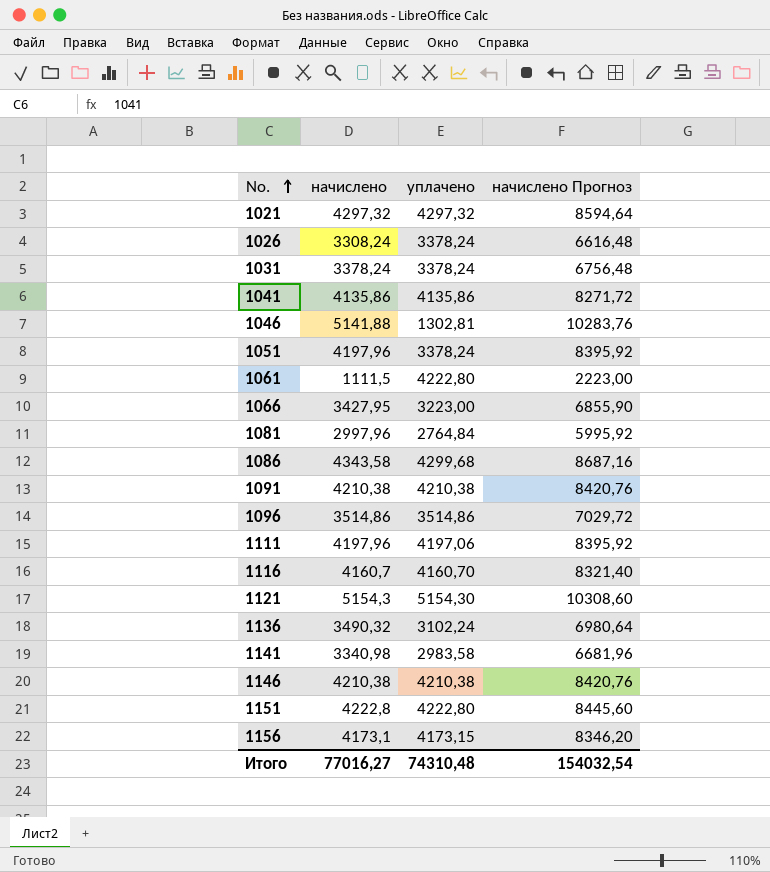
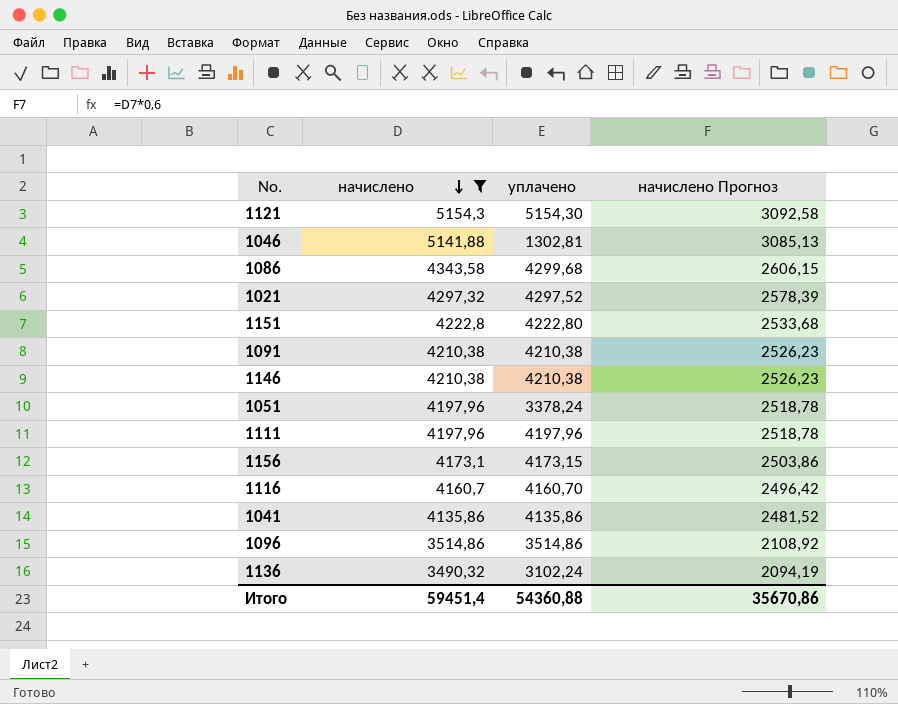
filter: none -> начислено >= 3490,32
row order: No. ascending -> начислено descending
column начислено Прогноз | formula: [начислено] * 2 -> [начислено] * 0,6
1021 | уплачено: 4297,32 -> 4297,52
1111 | уплачено: 4197,06 -> 4197,96
Итого | начислено: 77016,27 -> 59451,4
Итого | уплачено: 74310,48 -> 54360,88
Итого | начислено Прогноз: 154032,54 -> 35670,86

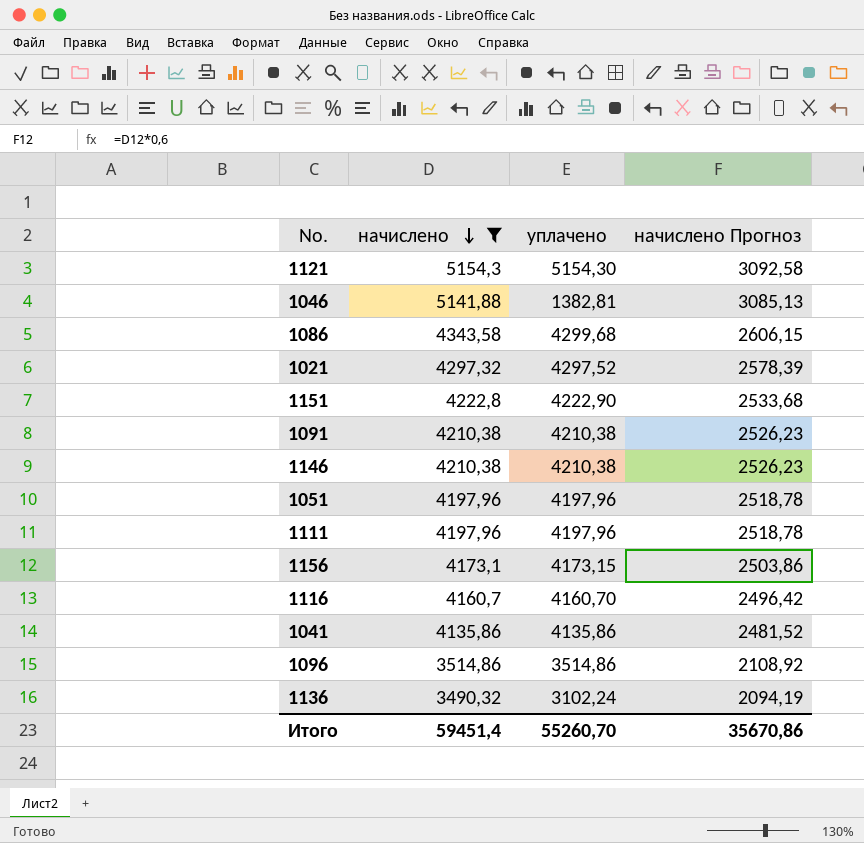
1046 | уплачено: 1302,81 -> 1382,81
1151 | уплачено: 4222,80 -> 4222,90
1051 | уплачено: 3378,24 -> 4197,96
Итого | уплачено: 54360,88 -> 55260,70

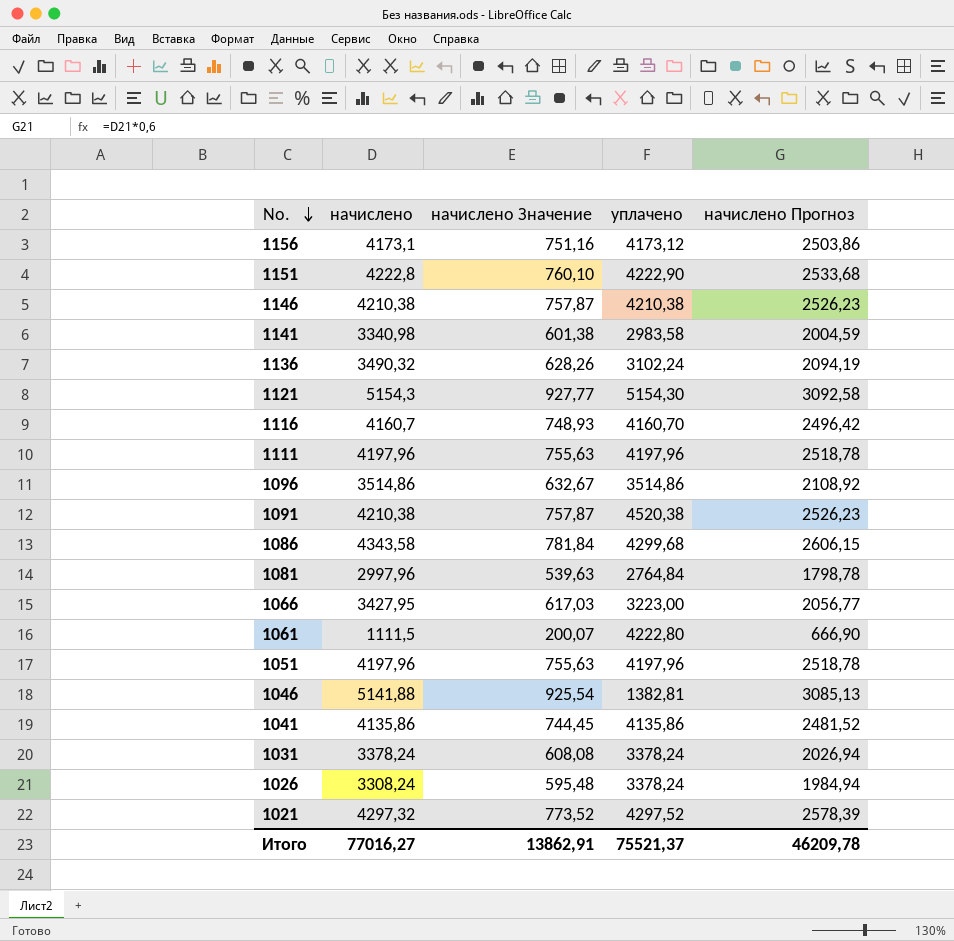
filter: начислено >= 3490,32 -> none
row order: начислено descending -> No. descending
column начислено Значение | formula: none -> [начислено] * 0,18
1156 | уплачено: 4173,15 -> 4173,12
1091 | уплачено: 4210,38 -> 4520,38
Итого | начислено: 59451,4 -> 77016,27
Итого | уплачено: 55260,70 -> 75521,37
Итого | начислено Прогноз: 35670,86 -> 46209,78

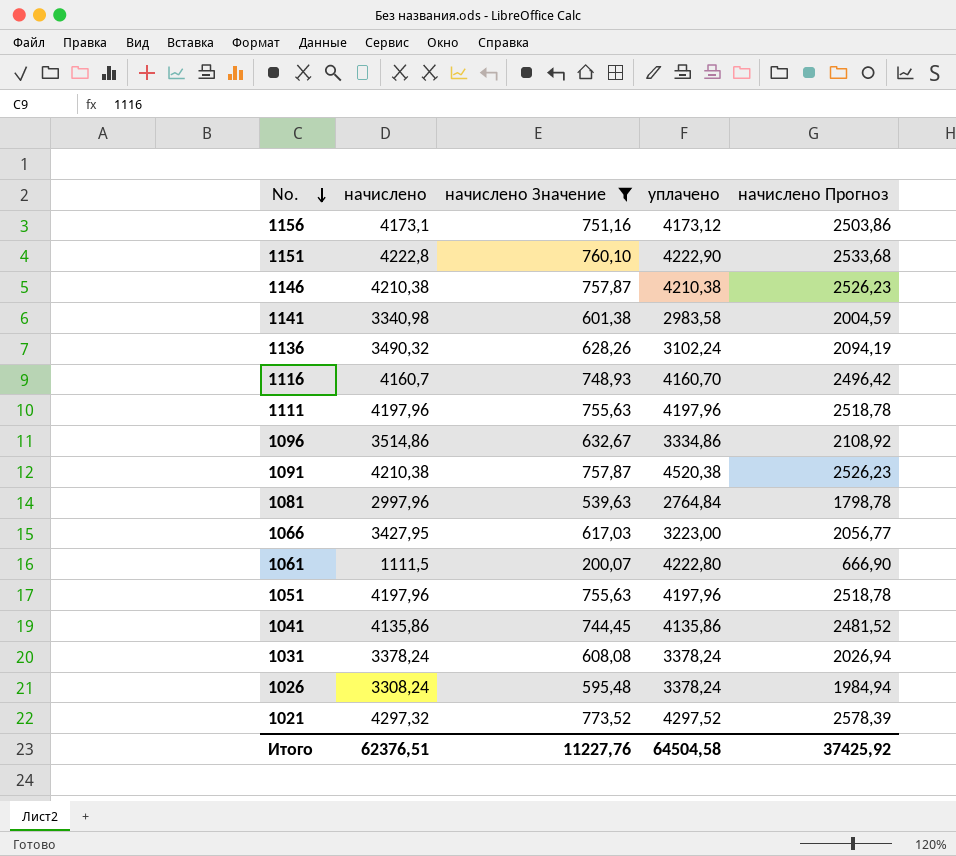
filter: none -> начислено Значение <= 773,52
1096 | уплачено: 3514,86 -> 3334,86
Итого | начислено: 77016,27 -> 62376,51
Итого | начислено Значение: 13862,91 -> 11227,76
Итого | уплачено: 75521,37 -> 64504,58
Итого | начислено Прогноз: 46209,78 -> 37425,92

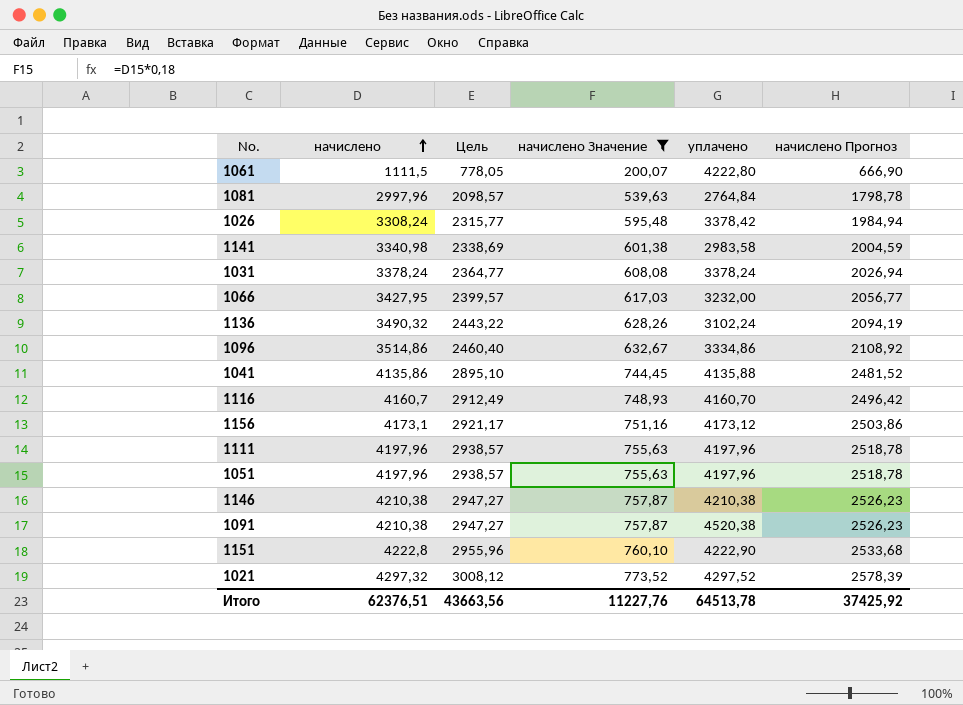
row order: No. descending -> начислено ascending
column Цель | formula: none -> [начислено] * 0,7
1026 | уплачено: 3378,24 -> 3378,42
1066 | уплачено: 3223,00 -> 3232,00
1041 | уплачено: 4135,86 -> 4135,88
Итого | уплачено: 64504,58 -> 64513,78

